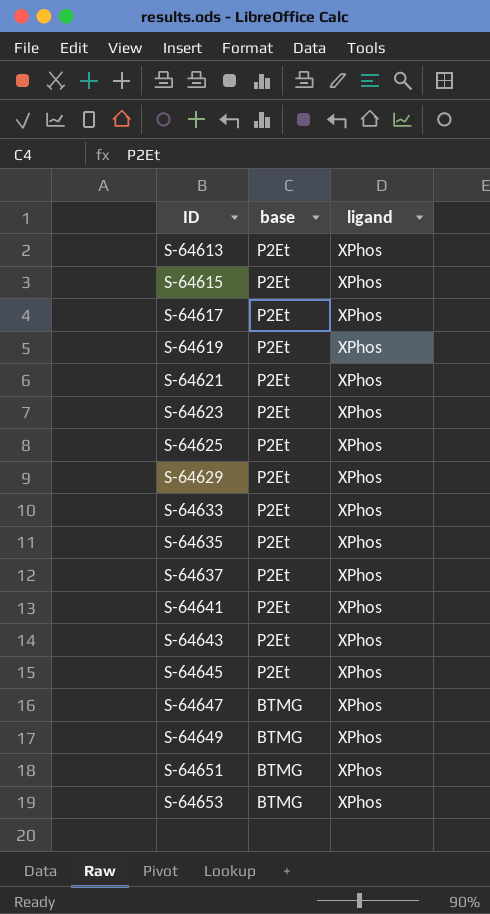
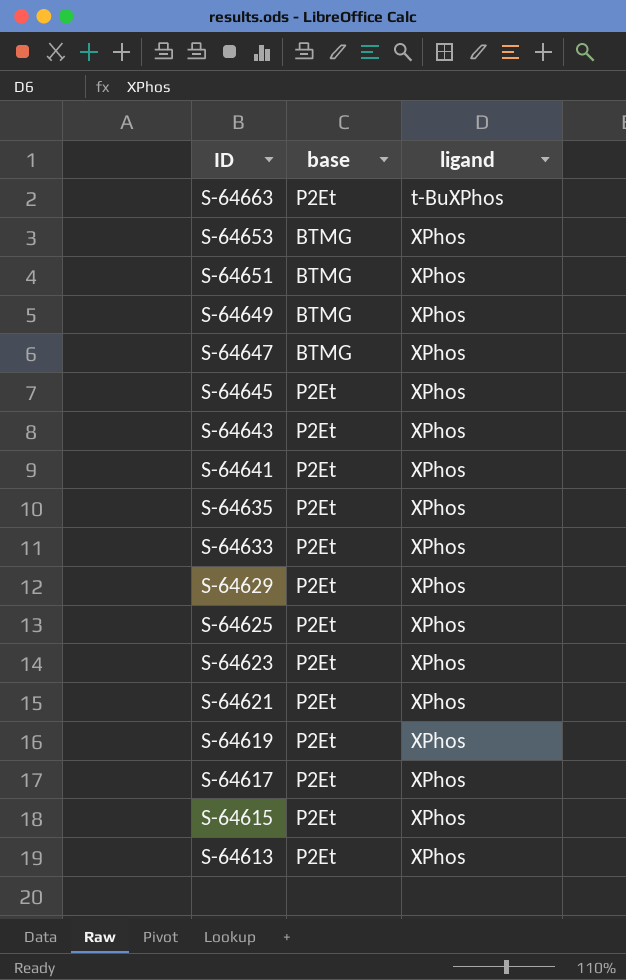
row order: ID ascending -> ID descending
row S-64637: P2Et | XPhos -> none
row S-64663: none -> P2Et | t-BuXPhos

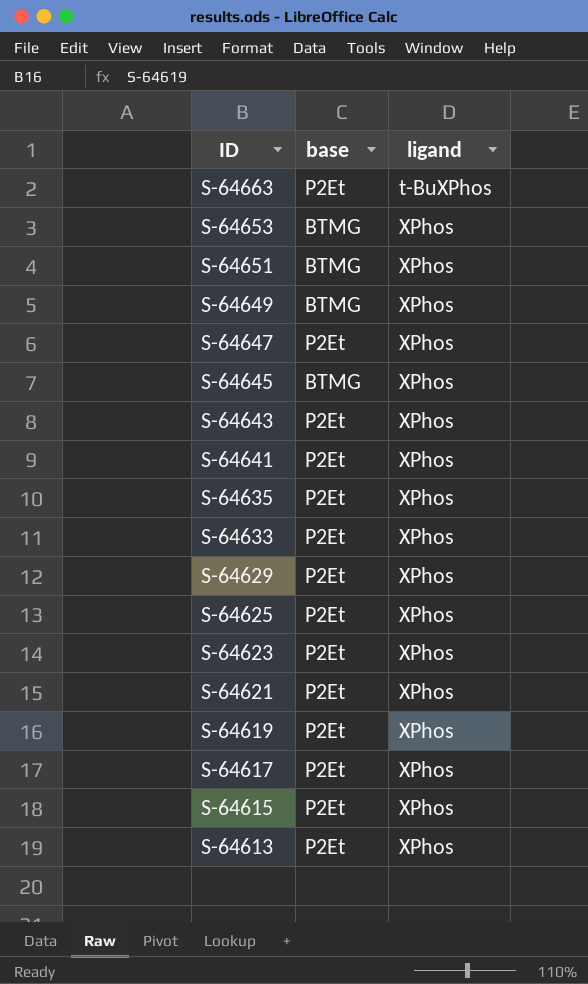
S-64647 | base: BTMG -> P2Et
S-64645 | base: P2Et -> BTMG

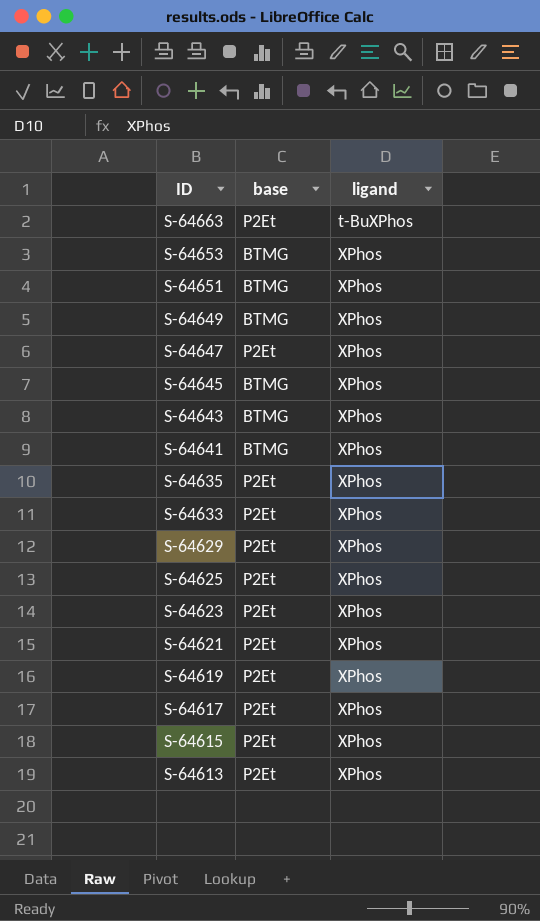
S-64643 | base: P2Et -> BTMG
S-64641 | base: P2Et -> BTMG

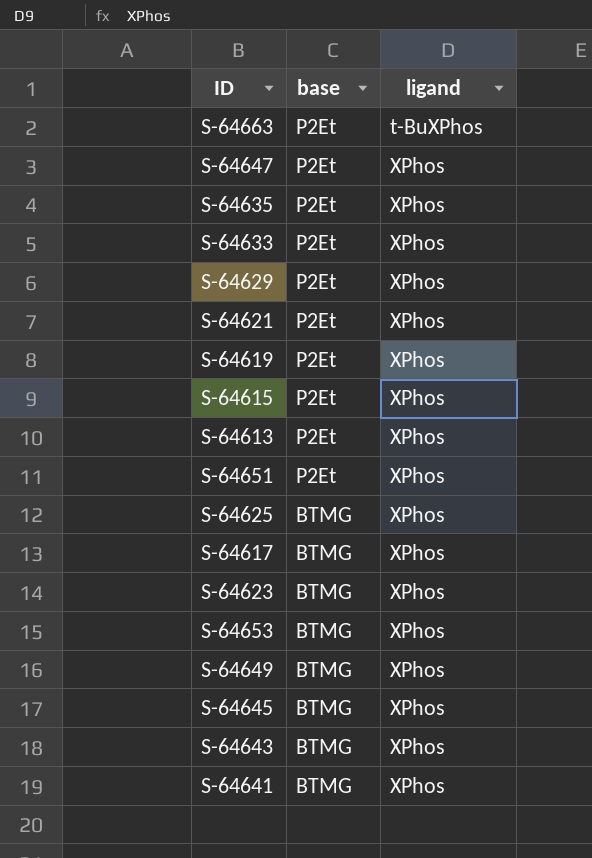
row order: ID descending -> base descending
S-64651 | base: BTMG -> P2Et
S-64625 | base: P2Et -> BTMG
S-64617 | base: P2Et -> BTMG
S-64623 | base: P2Et -> BTMG

